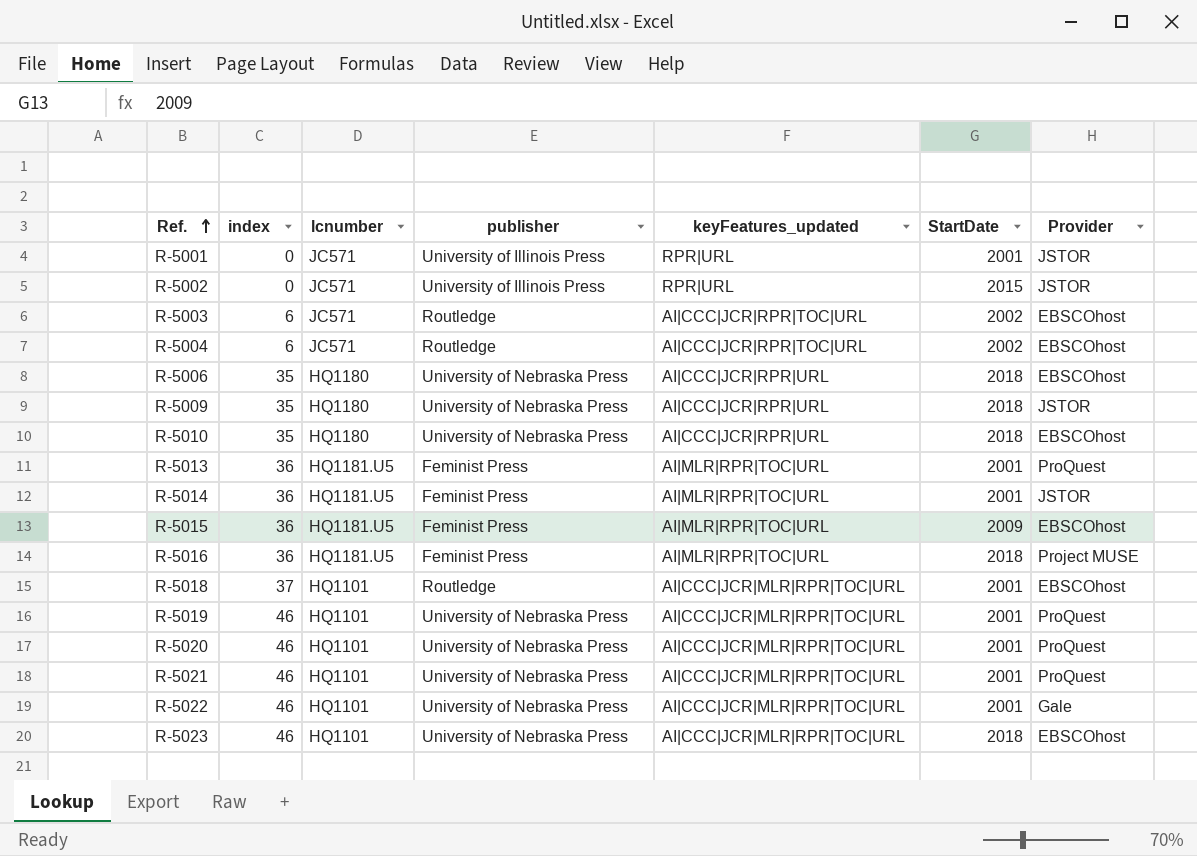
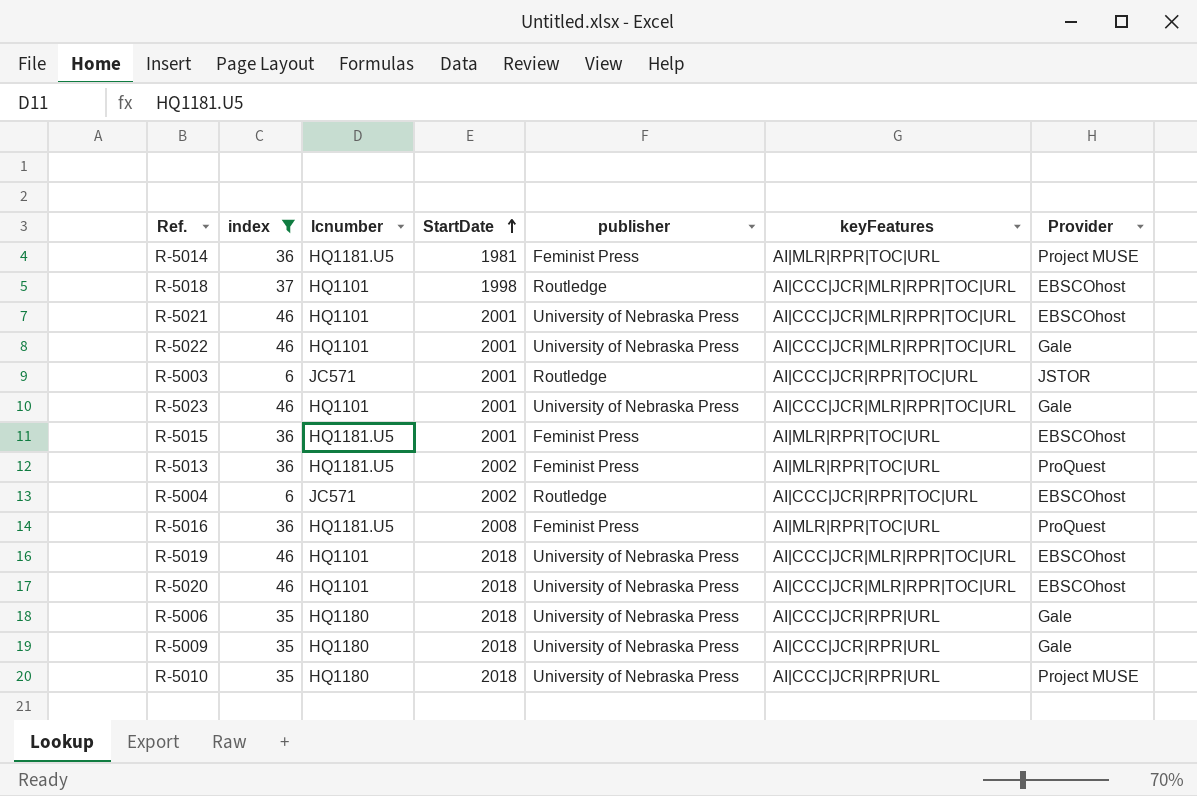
filter: none -> index != 0
row order: Ref. ascending -> StartDate ascending
column StartDate | position: 6 -> 4
column name: keyFeatures_updated -> keyFeatures
R-5014 | StartDate: 2001 -> 1981
R-5014 | Provider: JSTOR -> Project MUSE
R-5018 | StartDate: 2001 -> 1998
R-5021 | Provider: ProQuest -> EBSCOhost
R-5003 | StartDate: 2002 -> 2001
R-5003 | Provider: EBSCOhost -> JSTOR
R-5023 | StartDate: 2018 -> 2001
R-5023 | Provider: EBSCOhost -> Gale
R-5015 | StartDate: 2009 -> 2001
R-5013 | StartDate: 2001 -> 2002
R-5016 | StartDate: 2018 -> 2008
R-5016 | Provider: Project MUSE -> ProQuest
R-5019 | StartDate: 2001 -> 2018
R-5019 | Provider: ProQuest -> EBSCOhost
R-5020 | StartDate: 2001 -> 2018
R-5020 | Provider: ProQuest -> EBSCOhost
R-5006 | Provider: EBSCOhost -> Gale
R-5009 | Provider: JSTOR -> Gale
R-5010 | Provider: EBSCOhost -> Project MUSE

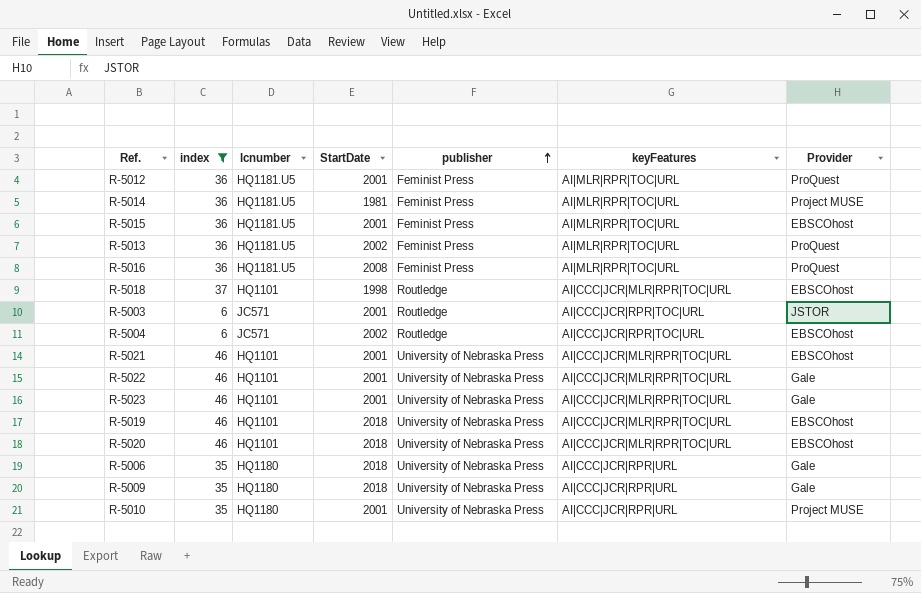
row order: StartDate ascending -> publisher ascending
row R-5012: none -> 36 | HQ1181.U5 | 2001 | Feminist Press | AI|MLR|RPR|TOC|URL | ProQuest
R-5010 | StartDate: 2018 -> 2001

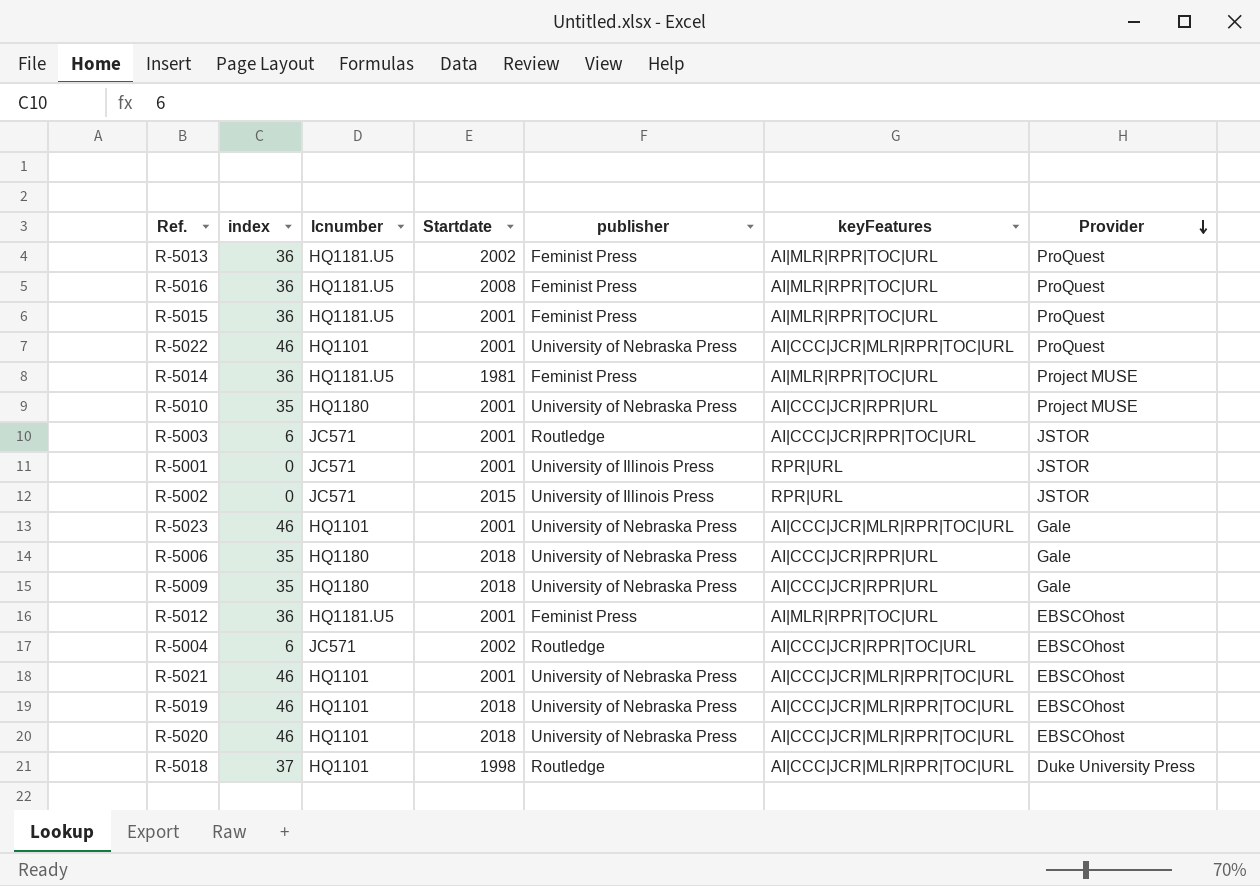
filter: index != 0 -> none
row order: publisher ascending -> Provider descending
column name: StartDate -> Startdate
R-5015 | Provider: EBSCOhost -> ProQuest
R-5022 | Provider: Gale -> ProQuest
R-5012 | Provider: ProQuest -> EBSCOhost
R-5018 | Provider: EBSCOhost -> Duke University Press

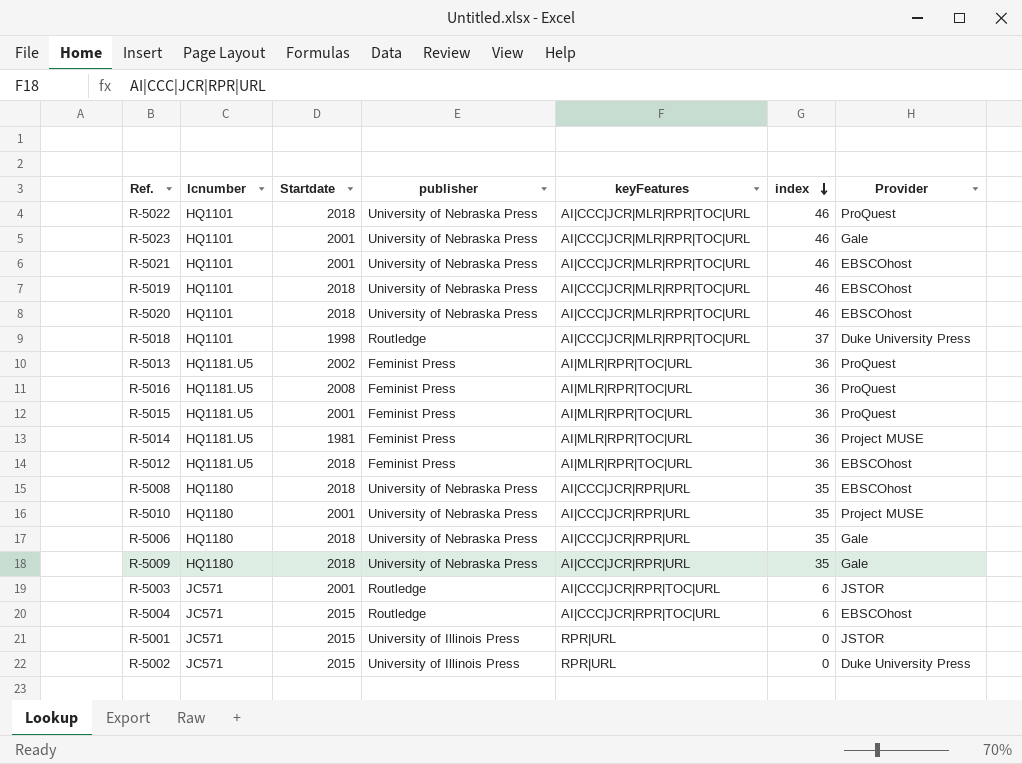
row order: Provider descending -> index descending
column index | position: 2 -> 6
R-5022 | Startdate: 2001 -> 2018
R-5012 | Startdate: 2001 -> 2018
row R-5008: none -> HQ1180 | 2018 | University of Nebraska Press | AI|CCC|JCR|RPR|URL | 35 | EBSCOhost
R-5004 | Startdate: 2002 -> 2015
R-5001 | Startdate: 2001 -> 2015
R-5002 | Provider: JSTOR -> Duke University Press

